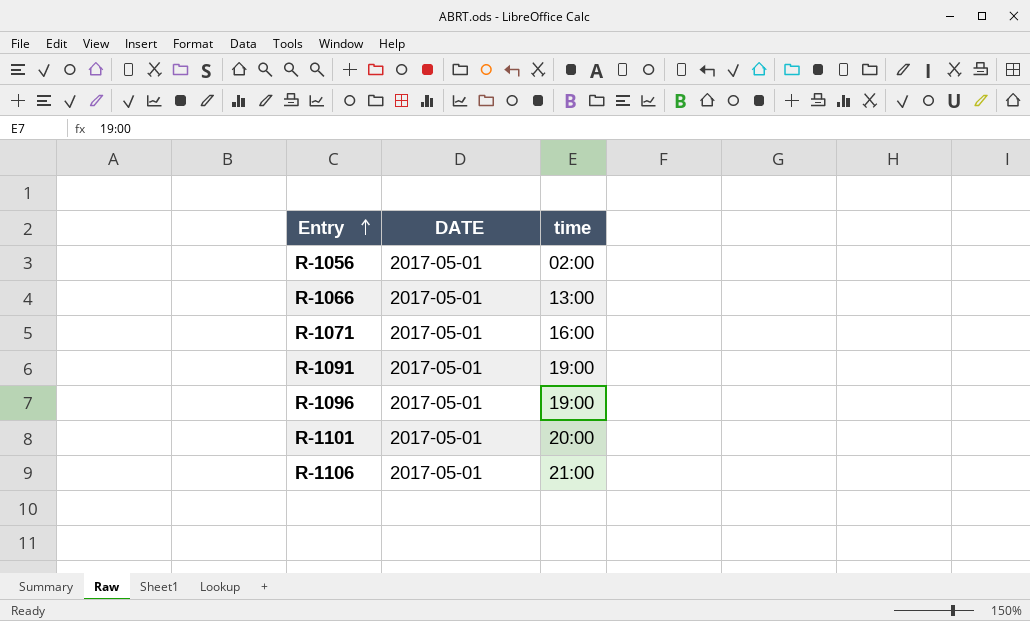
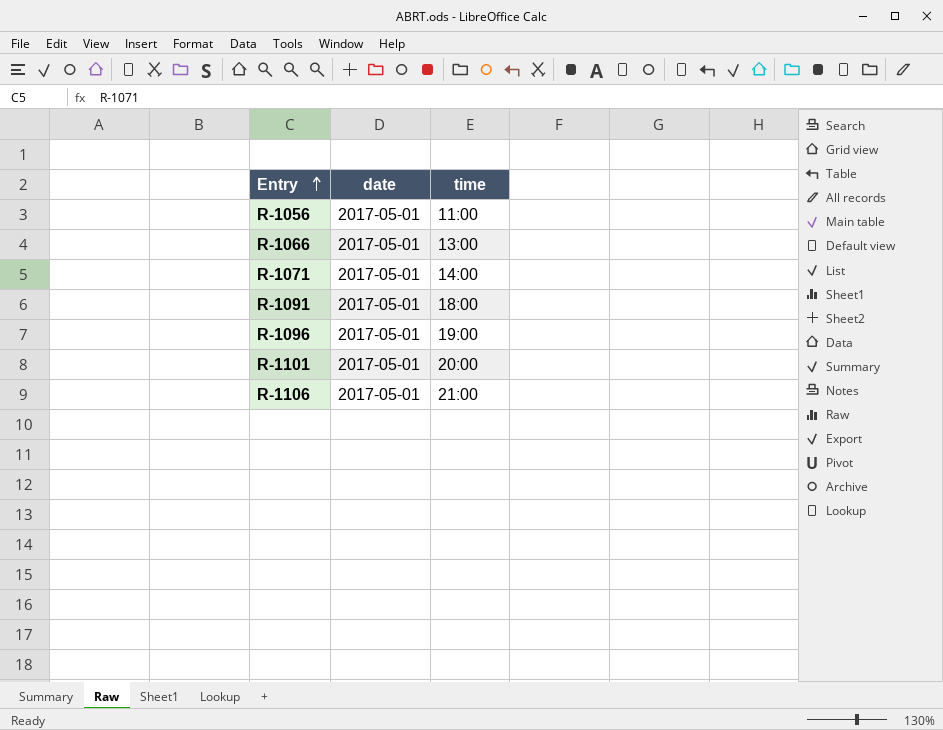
column name: DATE -> date
R-1056 | time: 02:00 -> 11:00
R-1071 | time: 16:00 -> 14:00
R-1091 | time: 19:00 -> 18:00

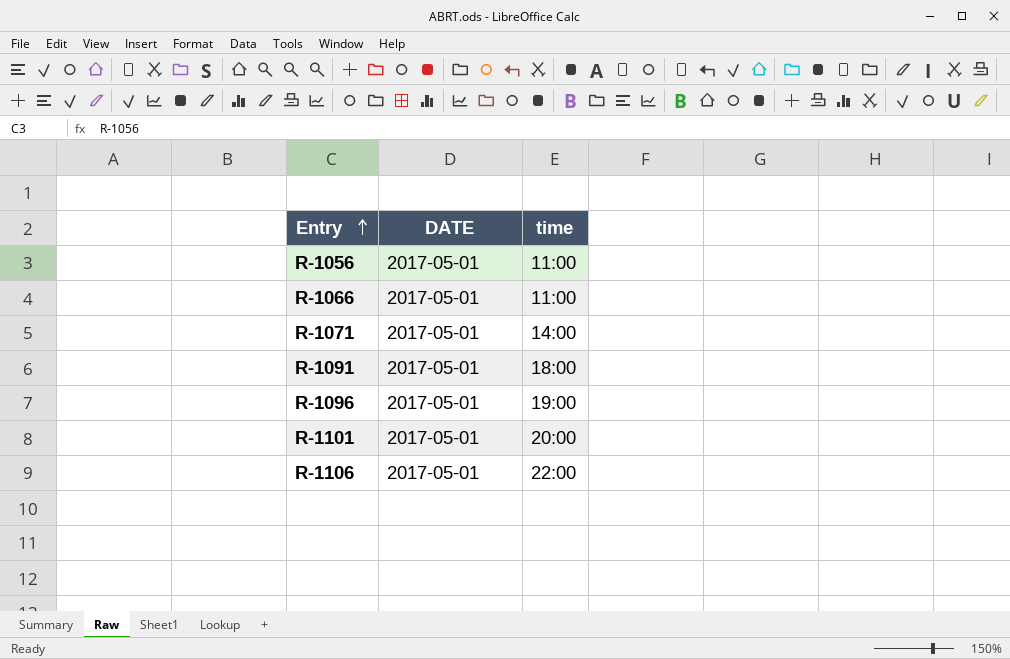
column name: date -> DATE
R-1066 | time: 13:00 -> 11:00
R-1106 | time: 21:00 -> 22:00

